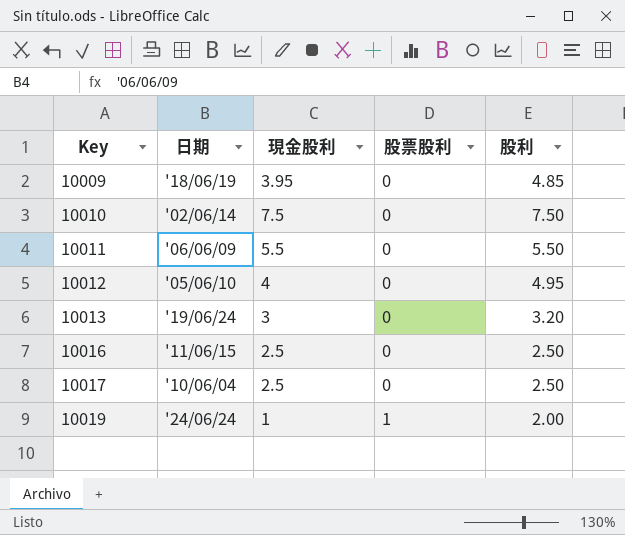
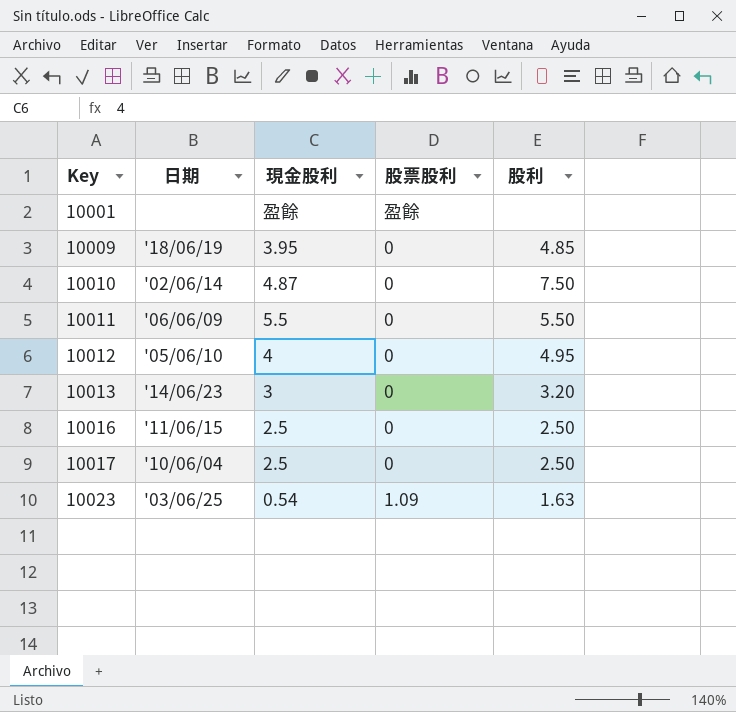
row 10019: '24/06/24 | 1 | 1 | 2.00 -> none
row 10001: none -> none | 盈餘 | 盈餘 | none
10010 | 現金股利: 7.5 -> 4.87
10013 | 日期: '19/06/24 -> '14/06/23
row 10023: none -> '03/06/25 | 0.54 | 1.09 | 1.63

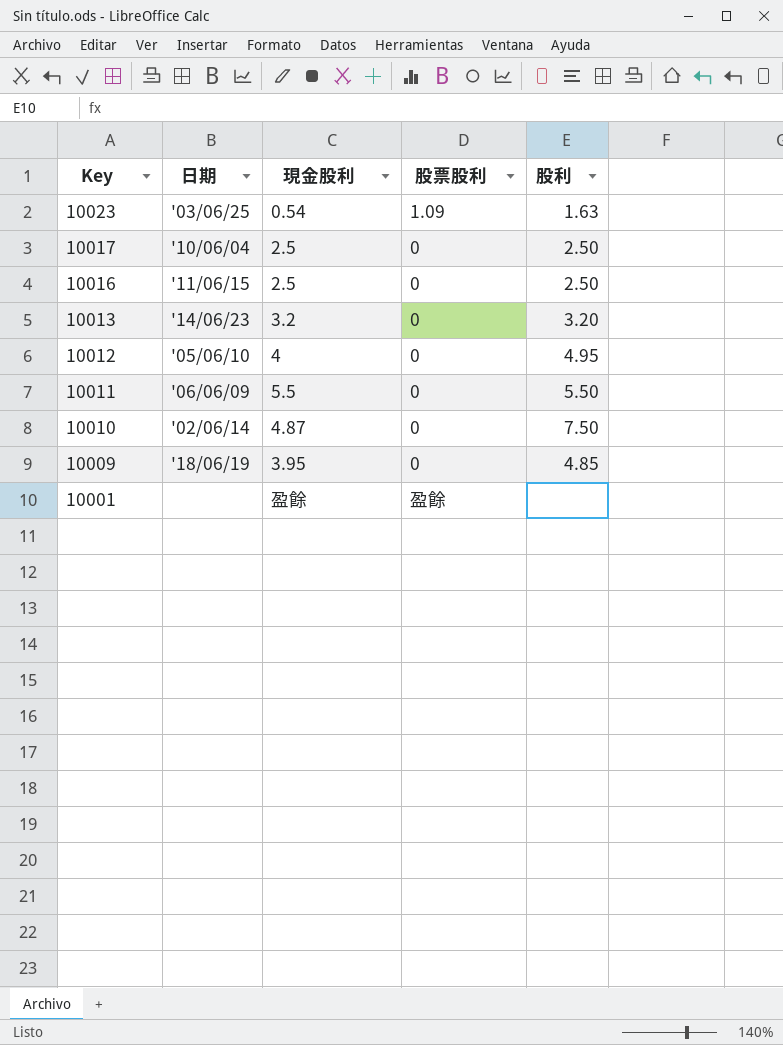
row order: Key ascending -> Key descending
10013 | 現金股利: 3 -> 3.2

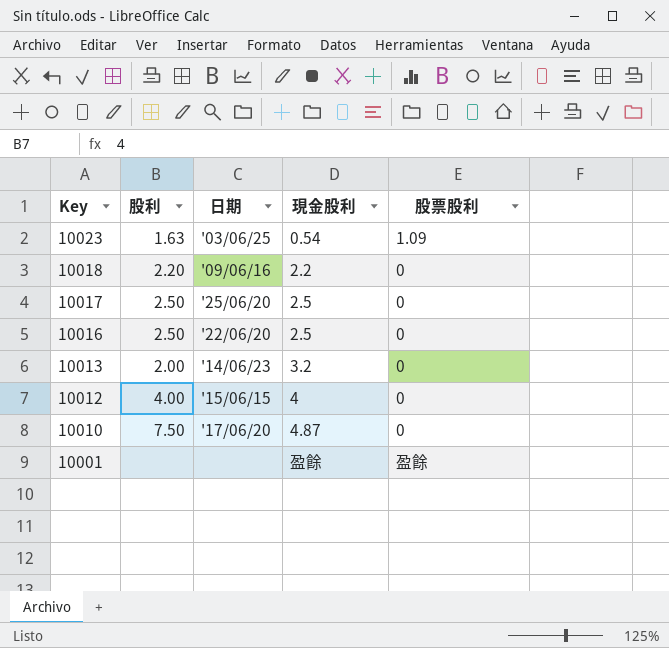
column 股利 | position: 5 -> 2
row 10011: '06/06/09 | 5.5 | 0 | 5.50 -> none
row 10009: '18/06/19 | 3.95 | 0 | 4.85 -> none
row 10018: none -> 2.20 | '09/06/16 | 2.2 | 0
10017 | 日期: '10/06/04 -> '25/06/20
10016 | 日期: '11/06/15 -> '22/06/20
10013 | 股利: 3.20 -> 2.00
10012 | 股利: 4.95 -> 4.00
10012 | 日期: '05/06/10 -> '15/06/15
10010 | 日期: '02/06/14 -> '17/06/20

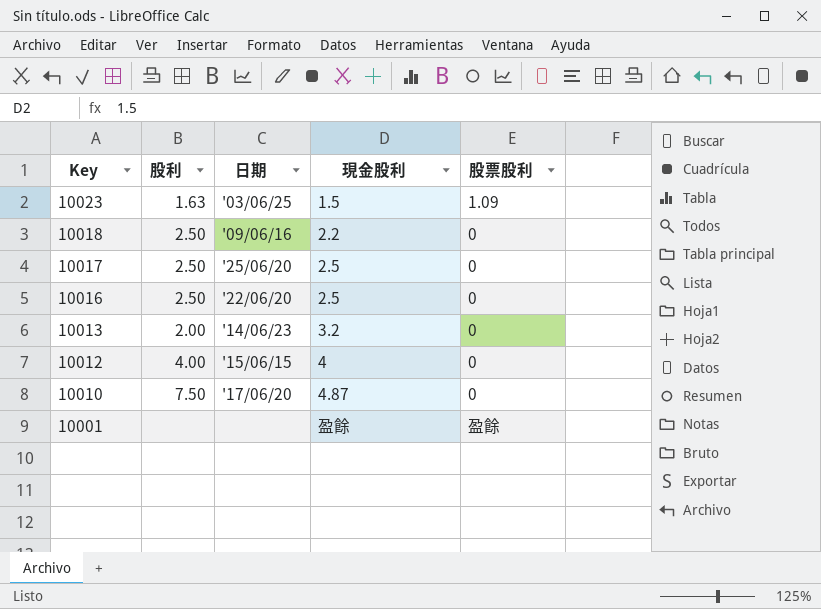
10023 | 現金股利: 0.54 -> 1.5
10018 | 股利: 2.20 -> 2.50

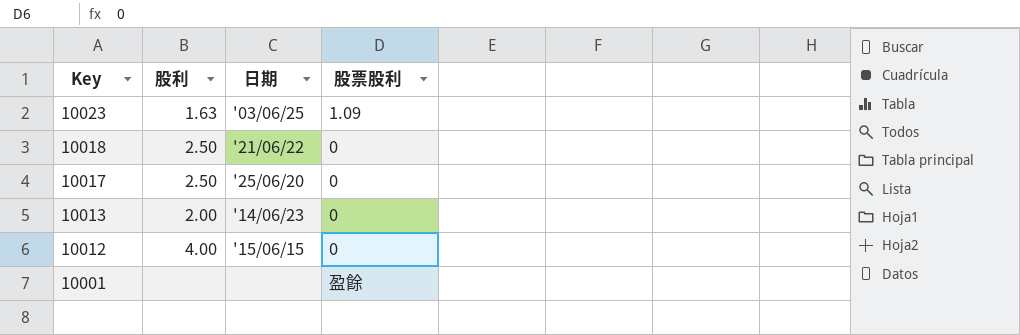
column 現金股利 | position: 4 -> none
row 10016: 2.50 | '22/06/20 | 2.5 | 0 -> none
row 10010: 7.50 | '17/06/20 | 4.87 | 0 -> none
10018 | 日期: '09/06/16 -> '21/06/22

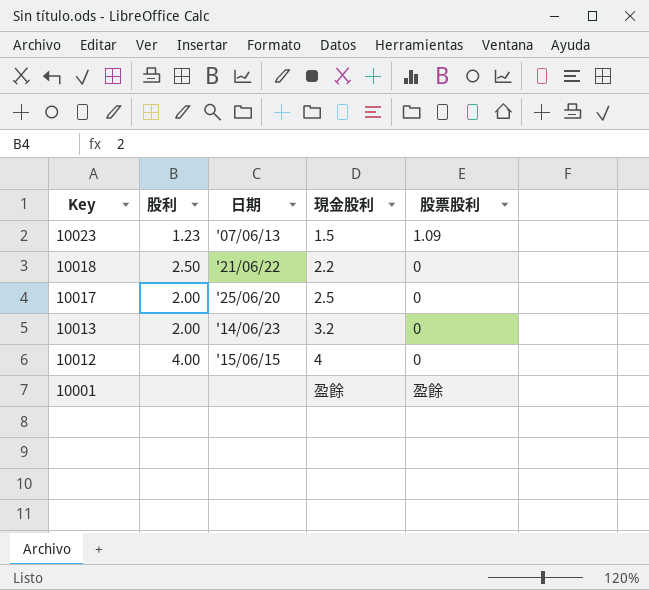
column 現金股利 | position: none -> 4
10023 | 股利: 1.63 -> 1.23
10023 | 日期: '03/06/25 -> '07/06/13
10017 | 股利: 2.50 -> 2.00

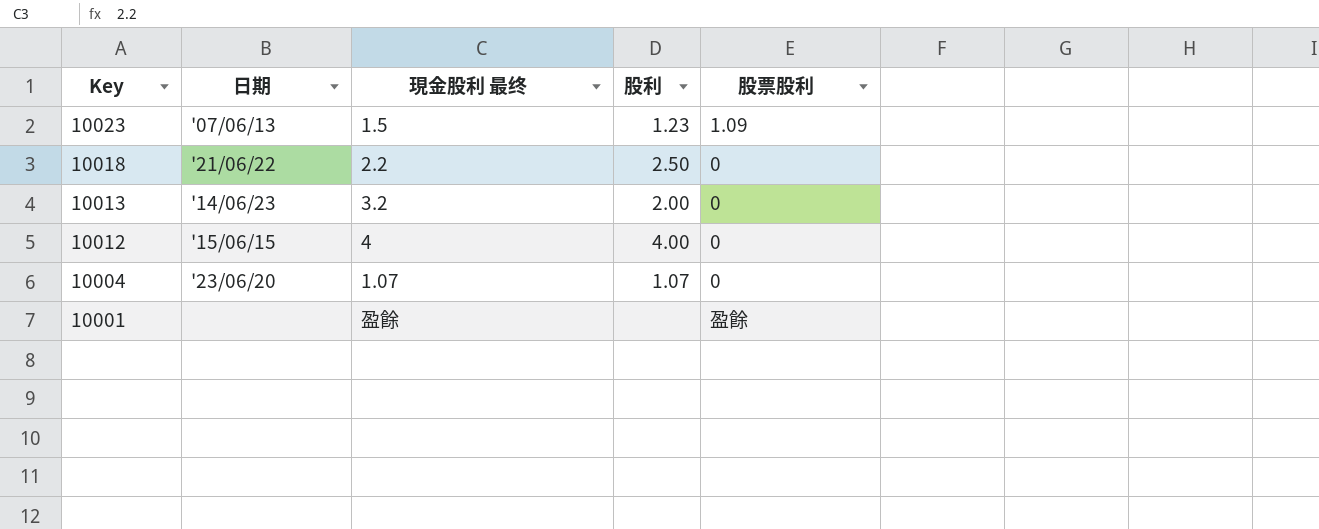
column name: 現金股利 -> 現金股利 最终
column 股利 | position: 2 -> 4
row 10017: 2.00 | '25/06/20 | 2.5 | 0 -> none
row 10004: none -> '23/06/20 | 1.07 | 1.07 | 0

